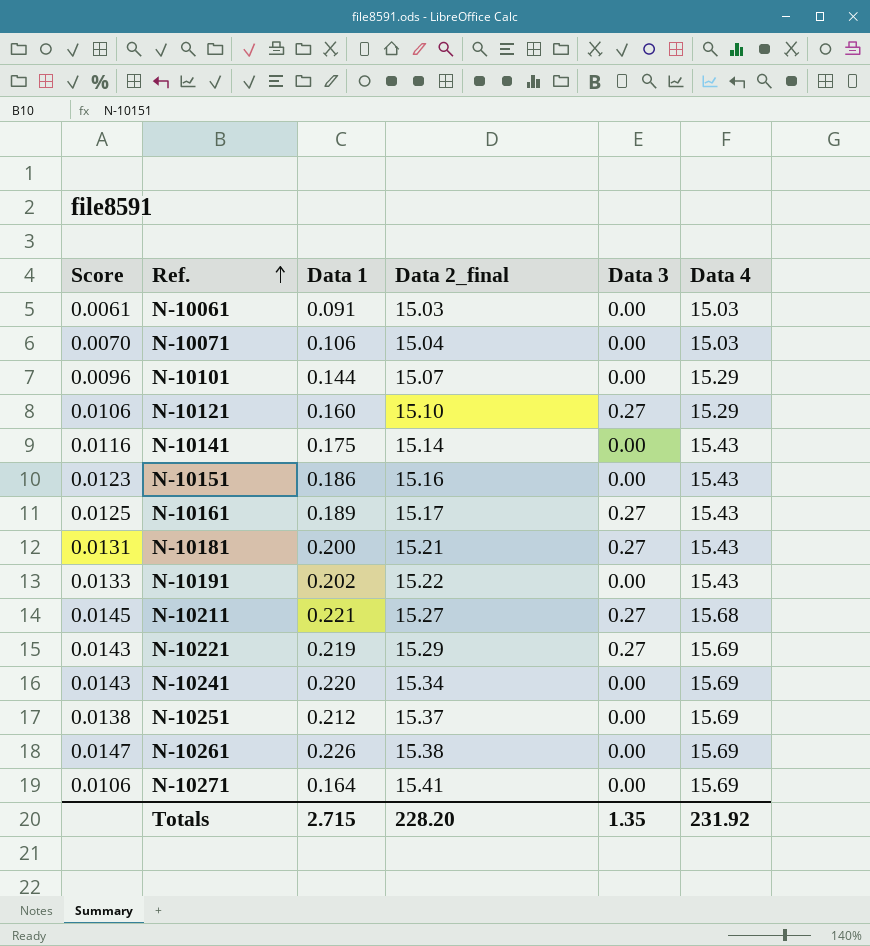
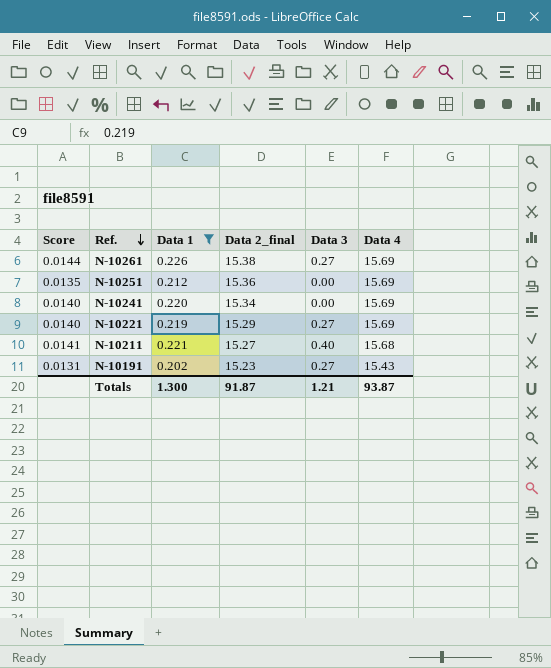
filter: none -> Data 1 >= 0.202
row order: Ref. ascending -> Ref. descending
column Score | formula: [Data 1] / [Data 2_final] -> [Data 1] / [Data 4]
N-10261 | Data 3: 0.00 -> 0.27
N-10251 | Data 2_final: 15.37 -> 15.36
N-10211 | Data 3: 0.27 -> 0.40
N-10191 | Data 2_final: 15.22 -> 15.23
N-10191 | Data 3: 0.00 -> 0.27
Totals | Data 1: 2.715 -> 1.300
Totals | Data 2_final: 228.20 -> 91.87
Totals | Data 3: 1.35 -> 1.21
Totals | Data 4: 231.92 -> 93.87

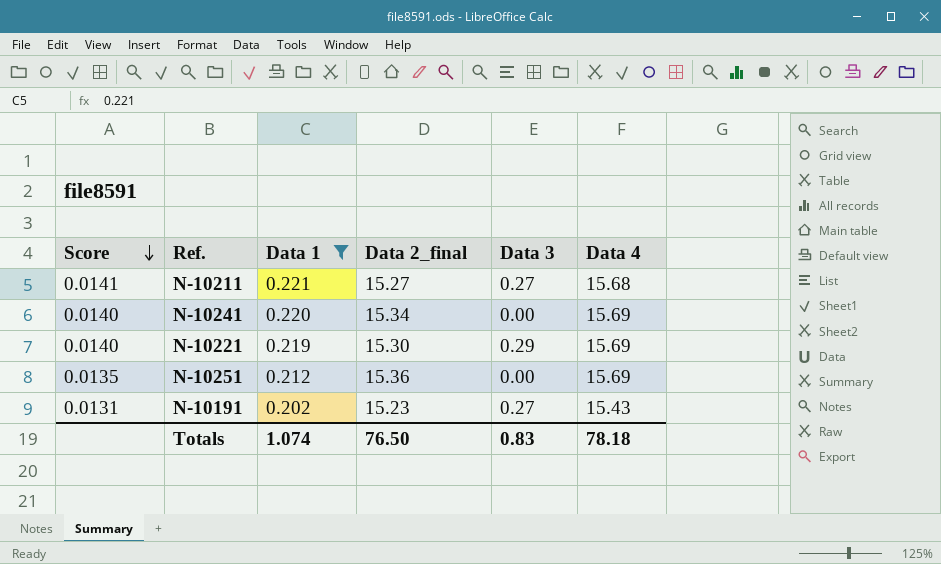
row order: Ref. descending -> Score descending
row N-10261: 0.0144 | 0.226 | 15.38 | 0.27 | 15.69 -> none
N-10211 | Data 3: 0.40 -> 0.27
N-10221 | Data 2_final: 15.29 -> 15.30
N-10221 | Data 3: 0.27 -> 0.29
Totals | Data 1: 1.300 -> 1.074
Totals | Data 2_final: 91.87 -> 76.50
Totals | Data 3: 1.21 -> 0.83
Totals | Data 4: 93.87 -> 78.18

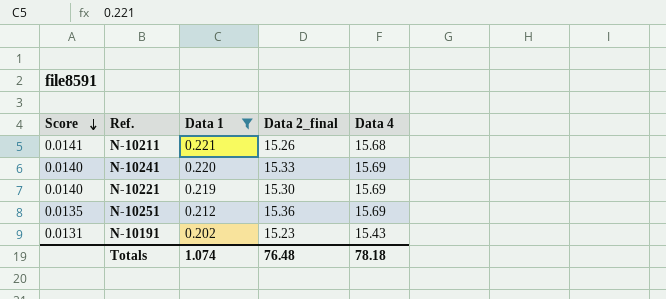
column Data 3 | position: 5 -> none
N-10211 | Data 2_final: 15.27 -> 15.26
N-10241 | Data 2_final: 15.34 -> 15.33
Totals | Data 2_final: 76.50 -> 76.48

